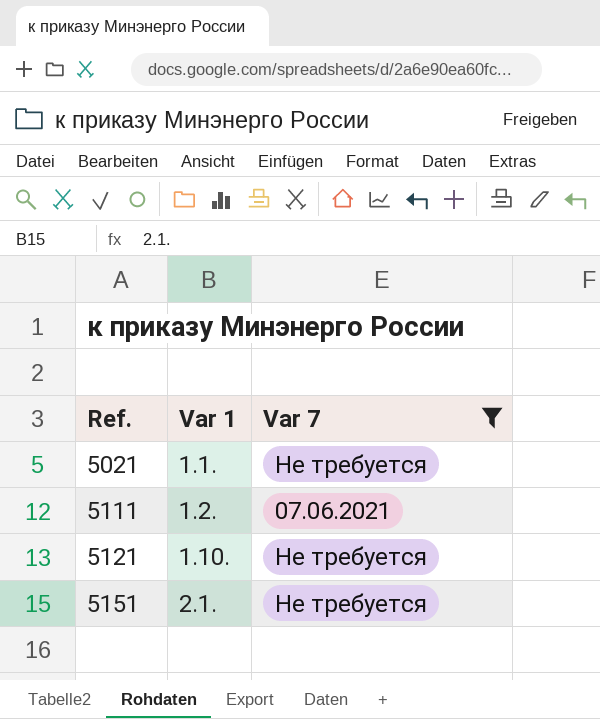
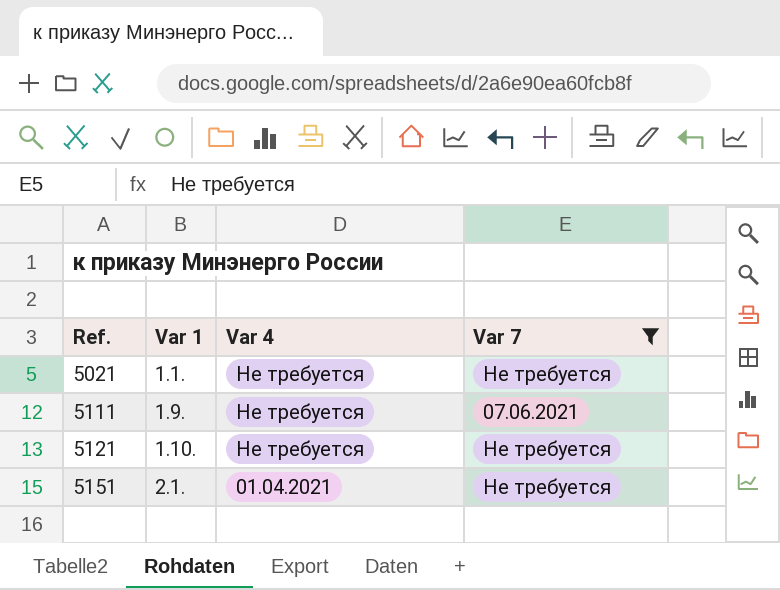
column Var 4 | position: none -> 3
5111 | Var 1: 1.2. -> 1.9.

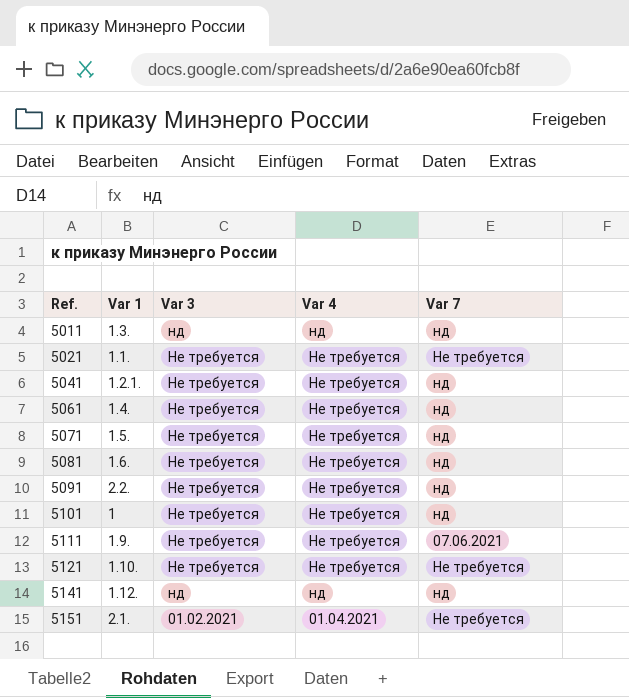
filter: Var 7 != нд -> none
column Var 3 | position: none -> 3

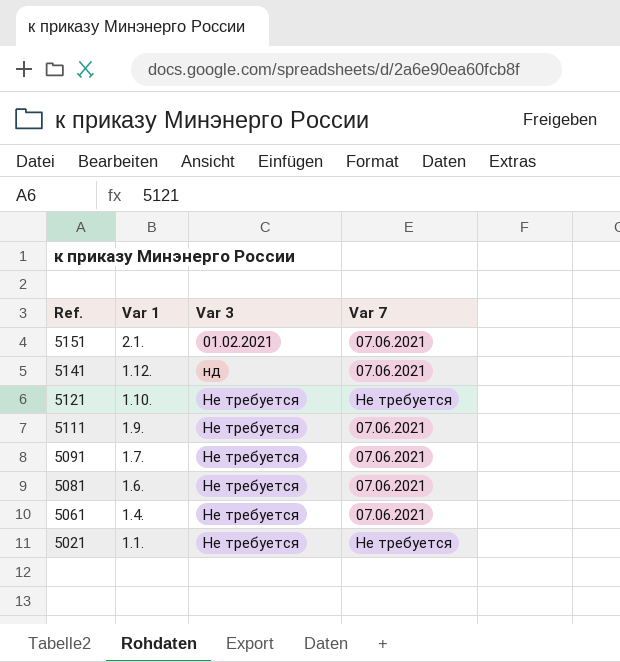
row order: Ref. ascending -> Ref. descending
column Var 4 | position: 4 -> none
row 5011: 1.3. | нд | нд | нд -> none
row 5041: 1.2.1. | Не требуется | Не требуется | нд -> none
row 5071: 1.5. | Не требуется | Не требуется | нд -> none
row 5101: 1 | Не требуется | Не требуется | нд -> none
5151 | Var 7: Не требуется -> 07.06.2021
5141 | Var 7: нд -> 07.06.2021
5091 | Var 1: 2.2. -> 1.7.
5091 | Var 7: нд -> 07.06.2021
5081 | Var 7: нд -> 07.06.2021
5061 | Var 7: нд -> 07.06.2021

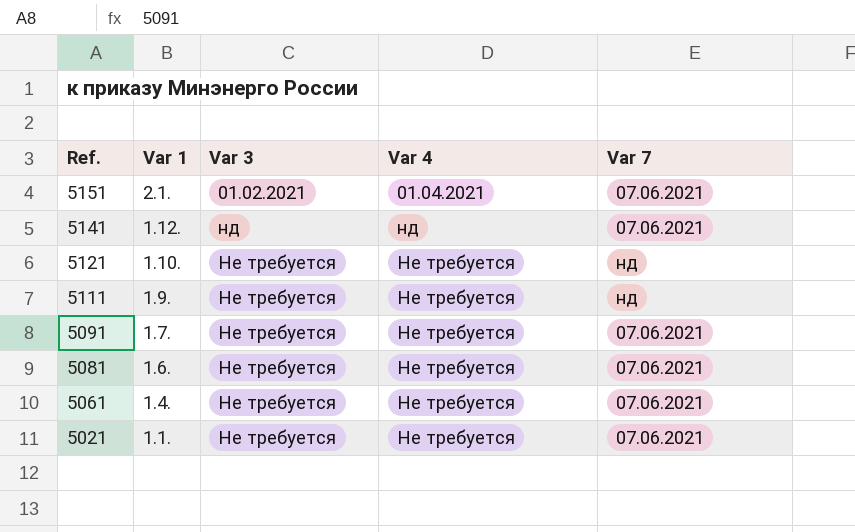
column Var 4 | position: none -> 4
5121 | Var 7: Не требуется -> нд
5111 | Var 7: 07.06.2021 -> нд
5021 | Var 7: Не требуется -> 07.06.2021

